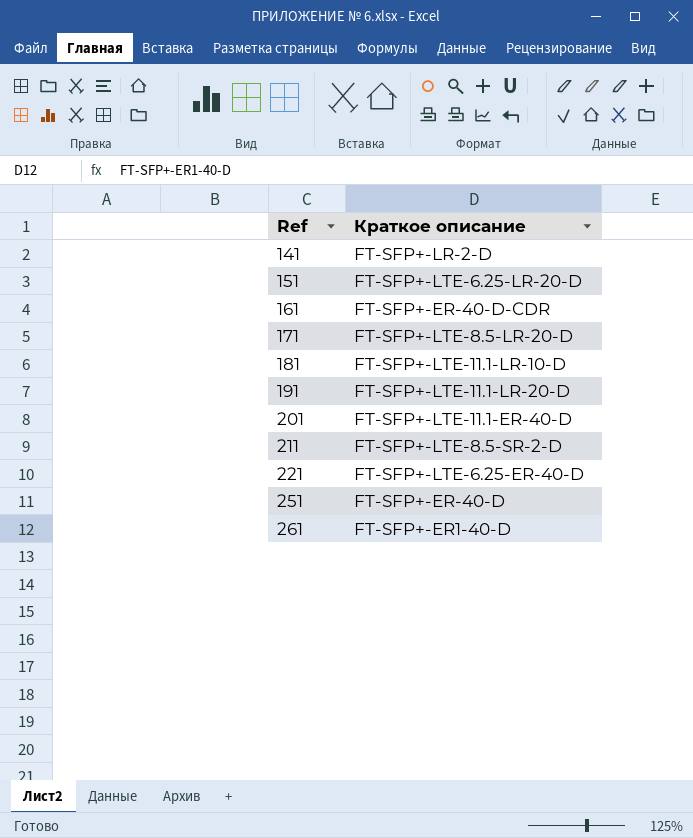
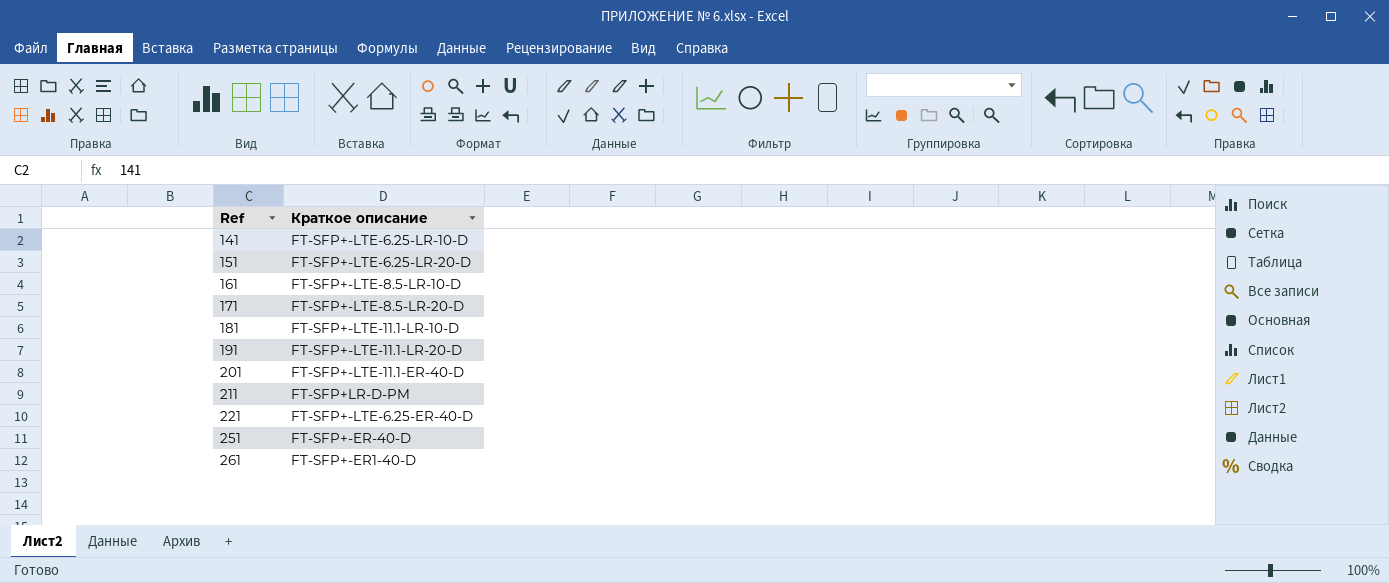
141 | Краткое описание: FT-SFP+-LR-2-D -> FT-SFP+-LTE-6.25-LR-10-D
161 | Краткое описание: FT-SFP+-ER-40-D-CDR -> FT-SFP+-LTE-8.5-LR-10-D
211 | Краткое описание: FT-SFP+-LTE-8.5-SR-2-D -> FT-SFP+LR-D-PM

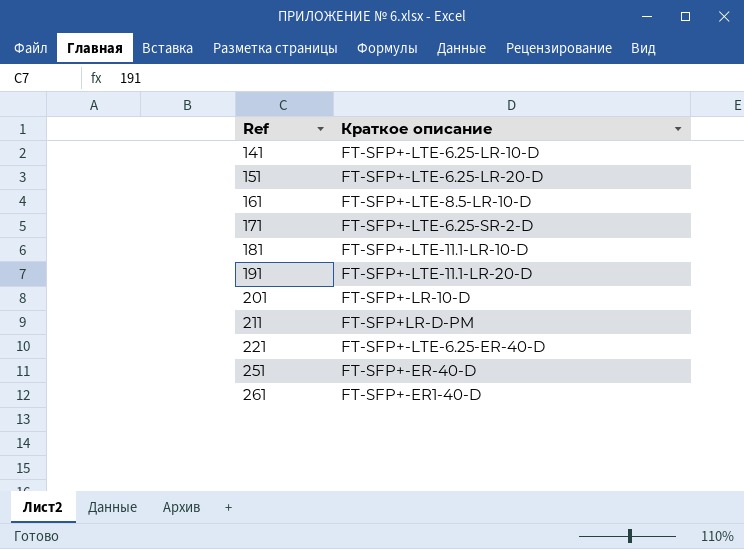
171 | Краткое описание: FT-SFP+-LTE-8.5-LR-20-D -> FT-SFP+-LTE-6.25-SR-2-D
201 | Краткое описание: FT-SFP+-LTE-11.1-ER-40-D -> FT-SFP+-LR-10-D

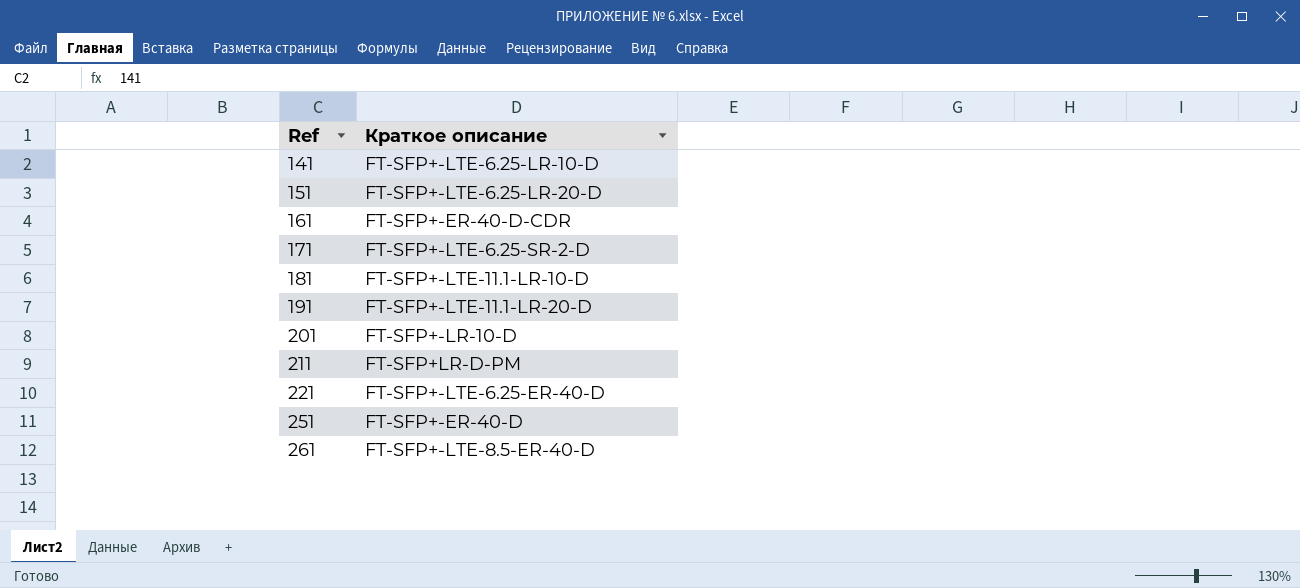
161 | Краткое описание: FT-SFP+-LTE-8.5-LR-10-D -> FT-SFP+-ER-40-D-CDR
261 | Краткое описание: FT-SFP+-ER1-40-D -> FT-SFP+-LTE-8.5-ER-40-D

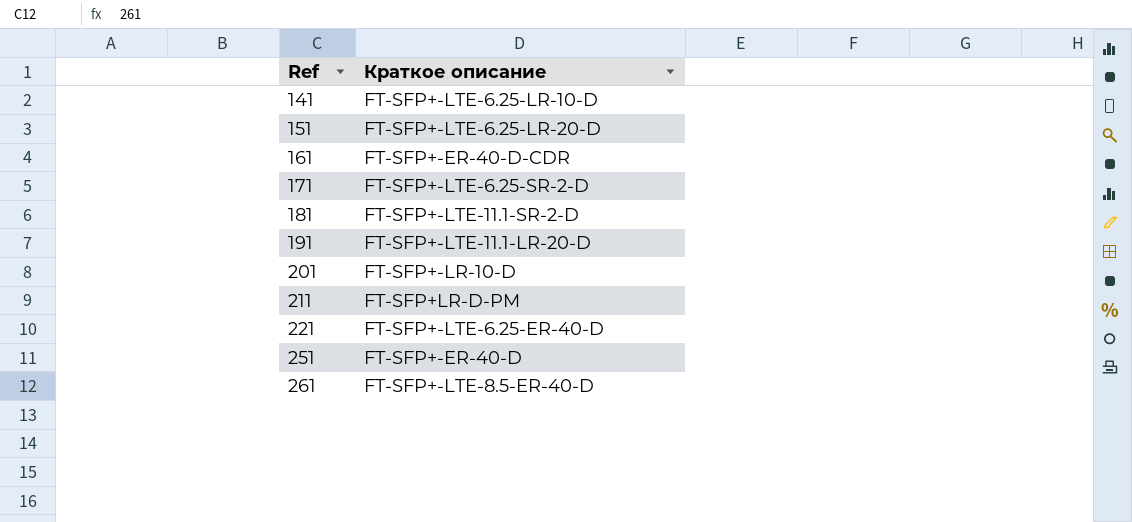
181 | Краткое описание: FT-SFP+-LTE-11.1-LR-10-D -> FT-SFP+-LTE-11.1-SR-2-D

